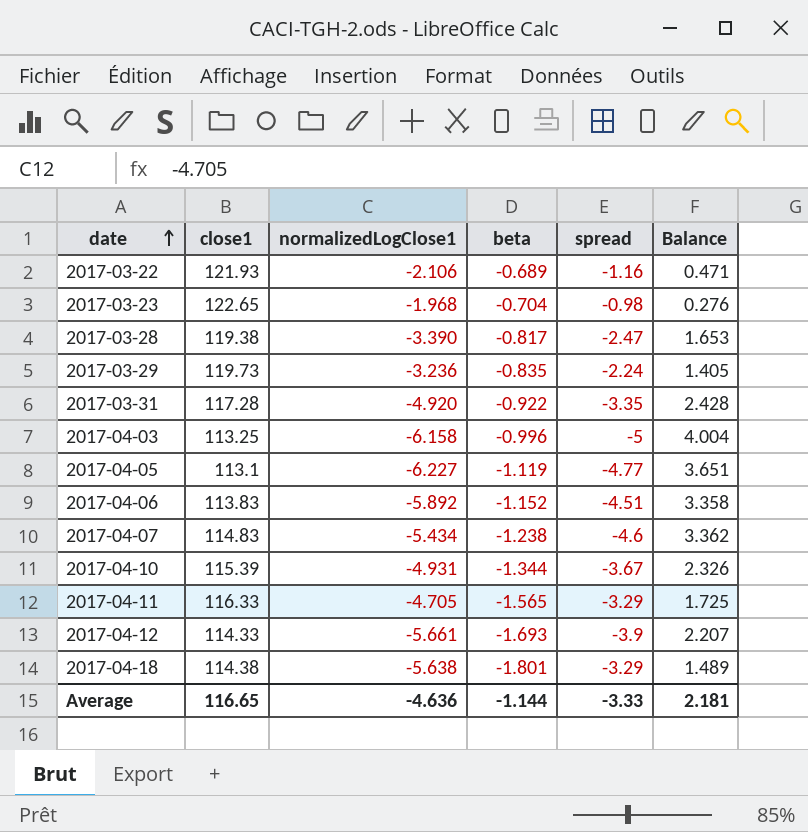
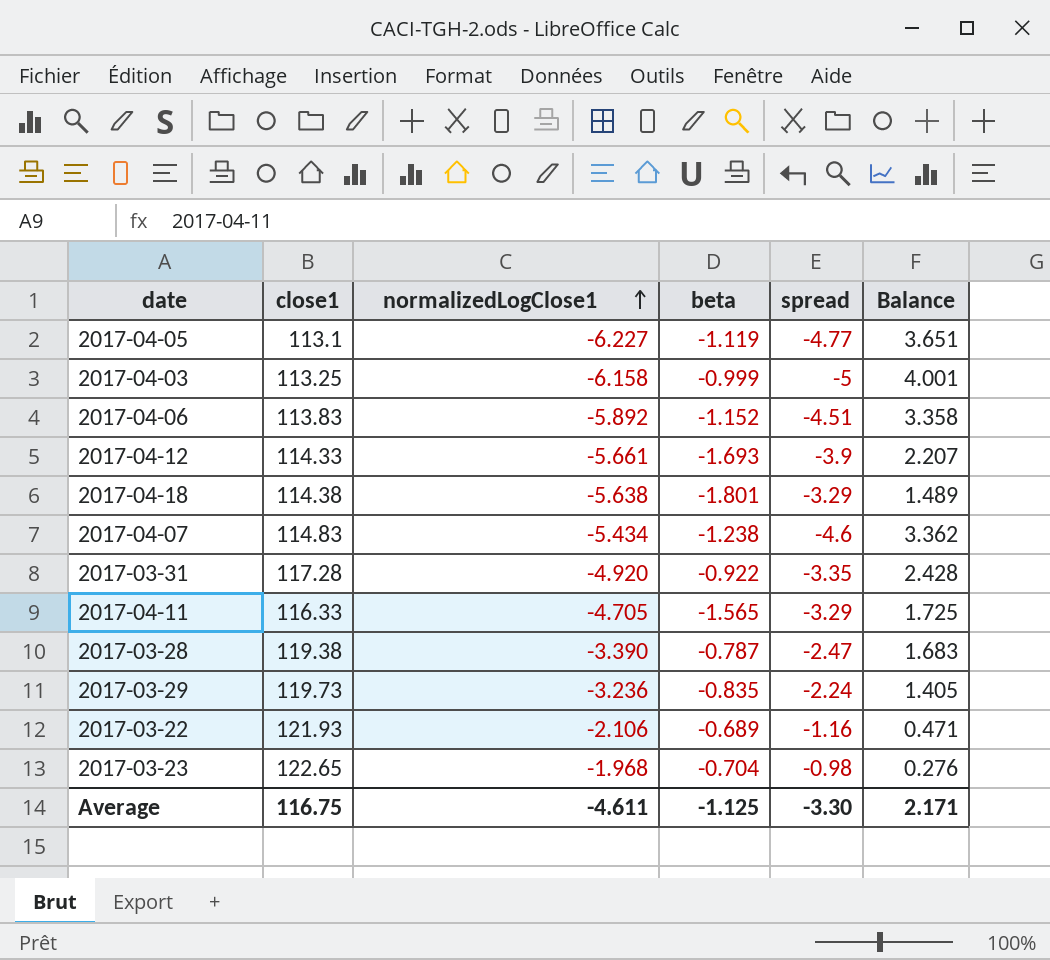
row order: date ascending -> normalizedLogClose1 ascending
row 2017-04-10: 115.39 | -4.931 | -1.344 | -3.67 | 2.326 -> none
2017-04-03 | beta: -0.996 -> -0.999
2017-04-03 | Balance: 4.004 -> 4.001
2017-03-28 | beta: -0.817 -> -0.787
2017-03-28 | Balance: 1.653 -> 1.683
Average | close1: 116.65 -> 116.75
Average | normalizedLogClose1: -4.636 -> -4.611
Average | beta: -1.144 -> -1.125
Average | spread: -3.33 -> -3.30
Average | Balance: 2.181 -> 2.171

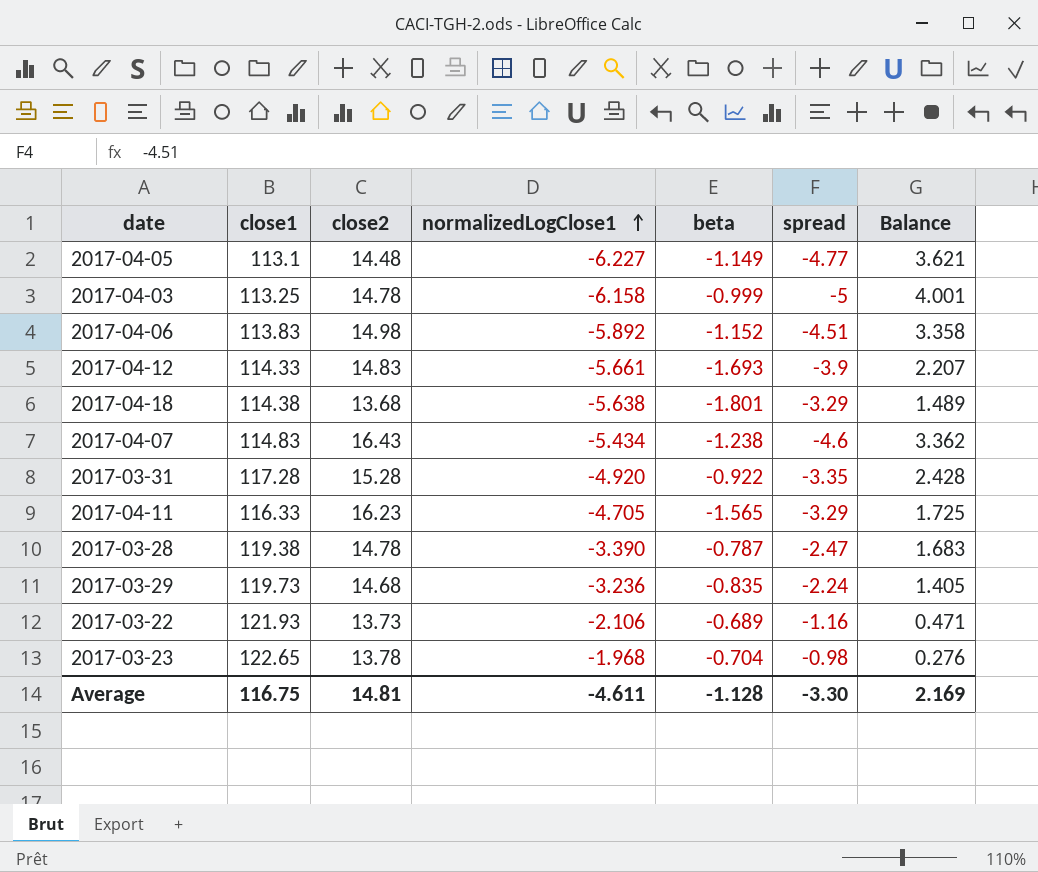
column close2 | position: none -> 3
2017-04-05 | beta: -1.119 -> -1.149
2017-04-05 | Balance: 3.651 -> 3.621
Average | beta: -1.125 -> -1.128
Average | Balance: 2.171 -> 2.169

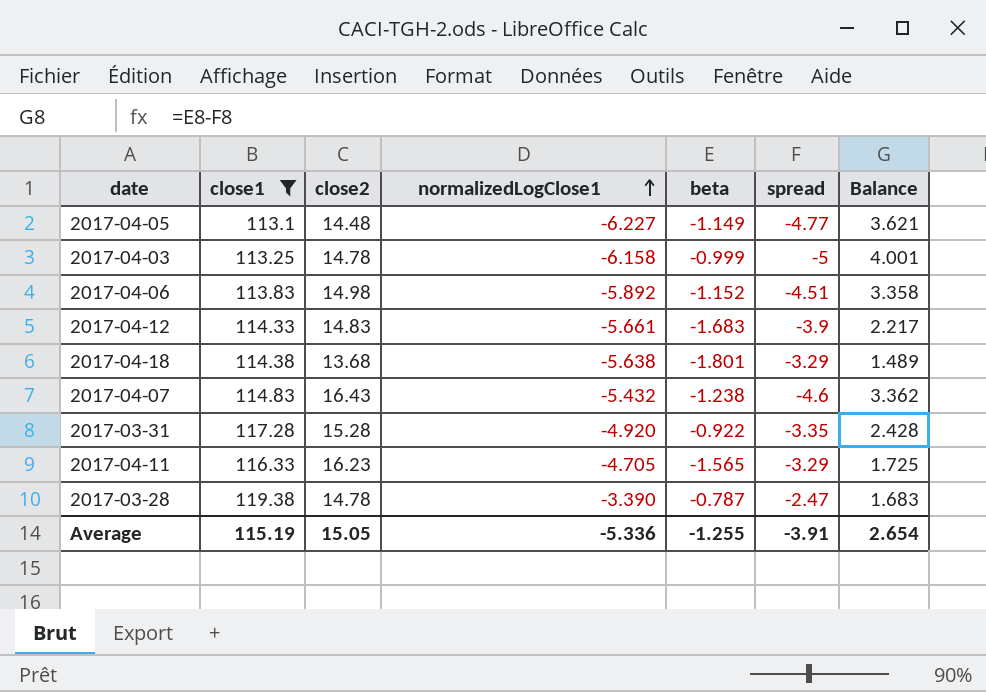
filter: none -> close1 <= 119.38
2017-04-12 | beta: -1.693 -> -1.683
2017-04-12 | Balance: 2.207 -> 2.217
2017-04-07 | normalizedLogClose1: -5.434 -> -5.432
Average | close1: 116.75 -> 115.19
Average | close2: 14.81 -> 15.05
Average | normalizedLogClose1: -4.611 -> -5.336
Average | beta: -1.128 -> -1.255
Average | spread: -3.30 -> -3.91
Average | Balance: 2.169 -> 2.654

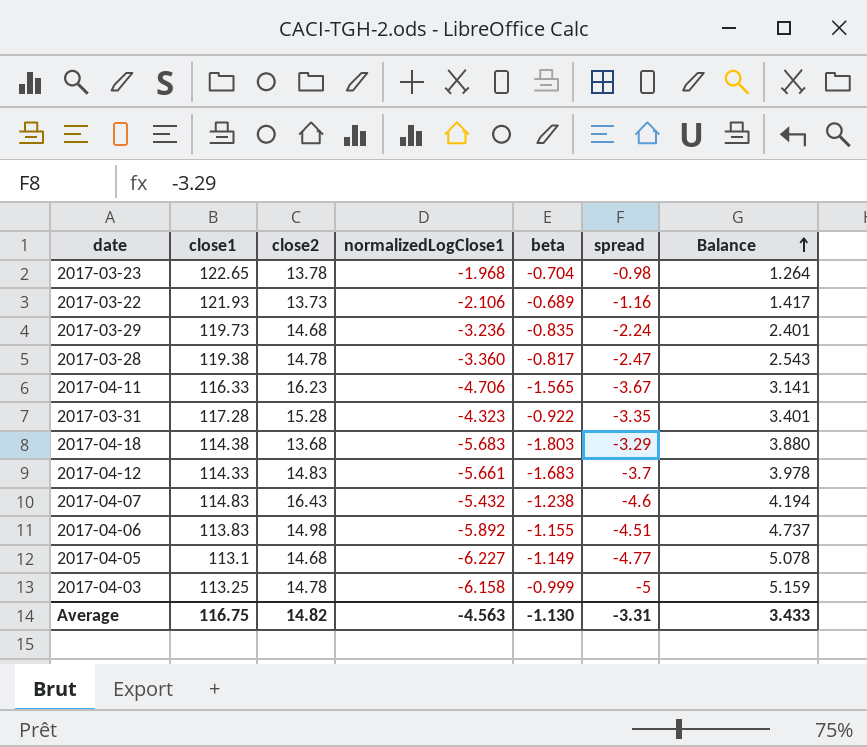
filter: close1 <= 119.38 -> none
row order: normalizedLogClose1 ascending -> Balance ascending
column Balance | formula: [beta] - [spread] -> [beta] - [normalizedLogClose1]
2017-03-28 | normalizedLogClose1: -3.390 -> -3.360
2017-03-28 | beta: -0.787 -> -0.817
2017-04-11 | normalizedLogClose1: -4.705 -> -4.706
2017-04-11 | spread: -3.29 -> -3.67
2017-03-31 | normalizedLogClose1: -4.920 -> -4.323
2017-04-18 | normalizedLogClose1: -5.638 -> -5.683
2017-04-18 | beta: -1.801 -> -1.803
2017-04-12 | spread: -3.9 -> -3.7
2017-04-06 | beta: -1.152 -> -1.155
2017-04-05 | close2: 14.48 -> 14.68
Average | close1: 115.19 -> 116.75
Average | close2: 15.05 -> 14.82
Average | normalizedLogClose1: -5.336 -> -4.563
Average | beta: -1.255 -> -1.130
Average | spread: -3.91 -> -3.31
Average | Balance: 2.654 -> 3.433

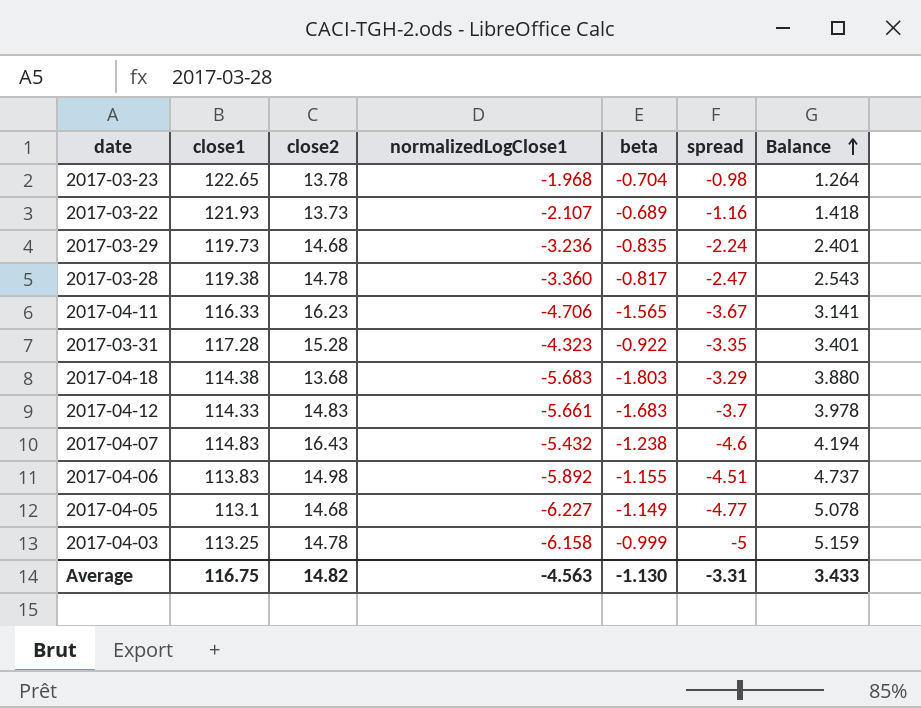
2017-03-22 | normalizedLogClose1: -2.106 -> -2.107
2017-03-22 | Balance: 1.417 -> 1.418

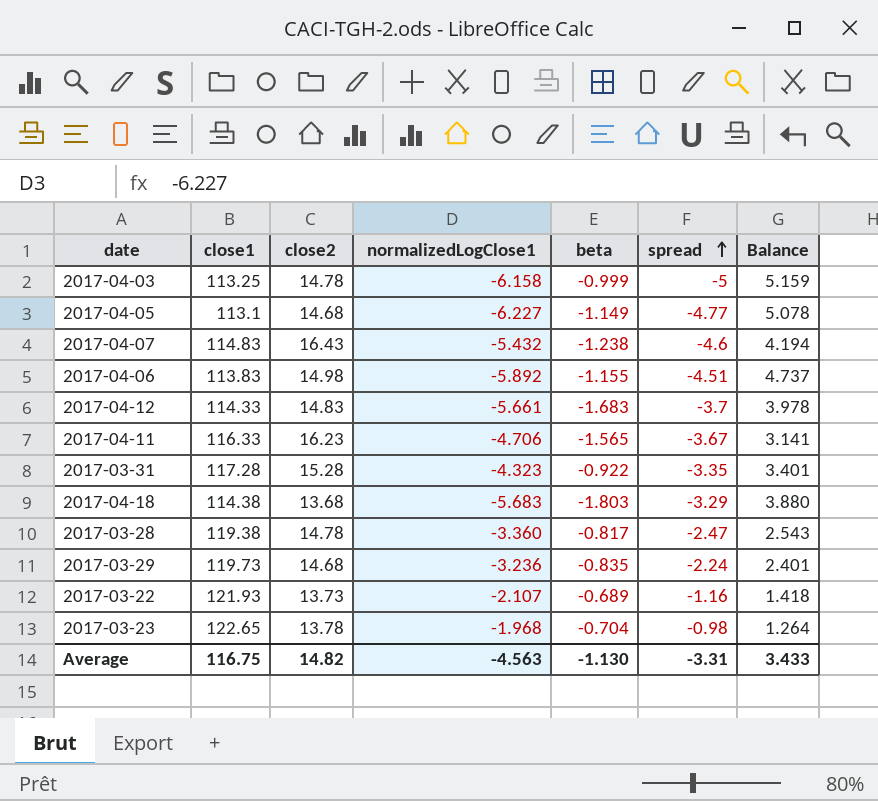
row order: Balance ascending -> spread ascending

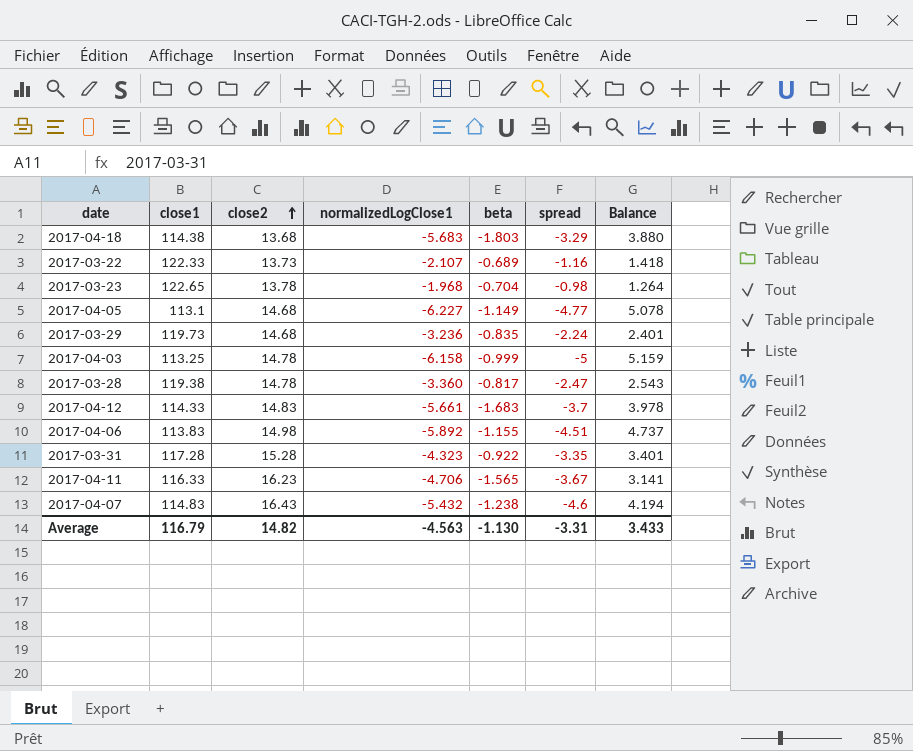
row order: spread ascending -> close2 ascending
2017-03-22 | close1: 121.93 -> 122.33
Average | close1: 116.75 -> 116.79

